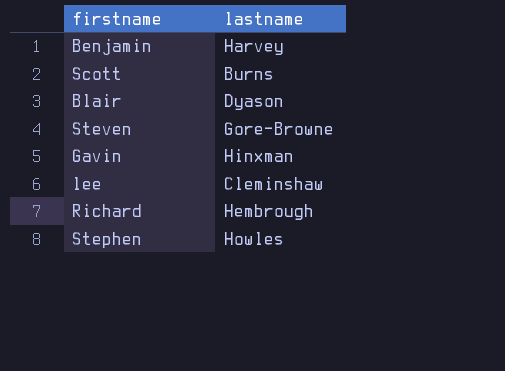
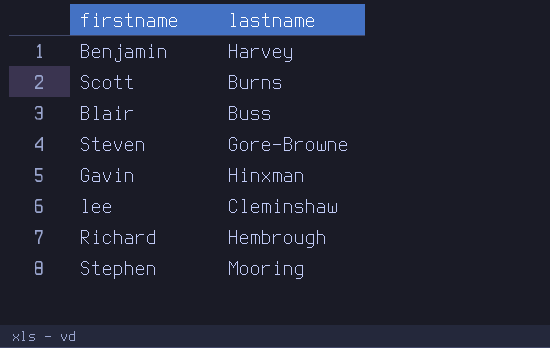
Blair | lastname: Dyason -> Buss
Stephen | lastname: Howles -> Mooring

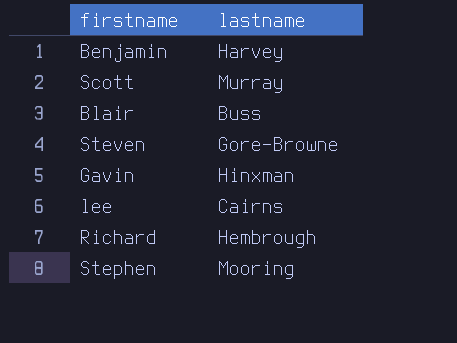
Scott | lastname: Burns -> Murray
lee | lastname: Cleminshaw -> Cairns

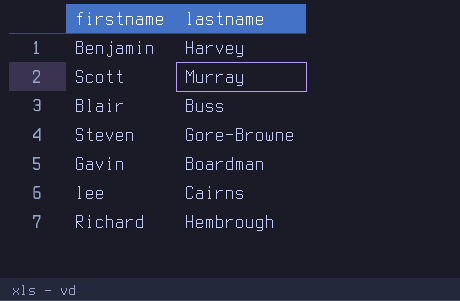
row Stephen: Mooring -> none
Gavin | lastname: Hinxman -> Boardman

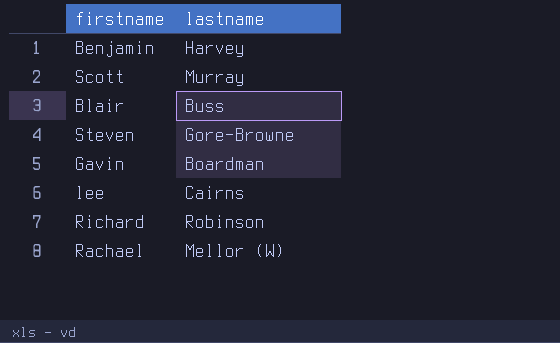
Richard | lastname: Hembrough -> Robinson
row Rachael: none -> Mellor (W)

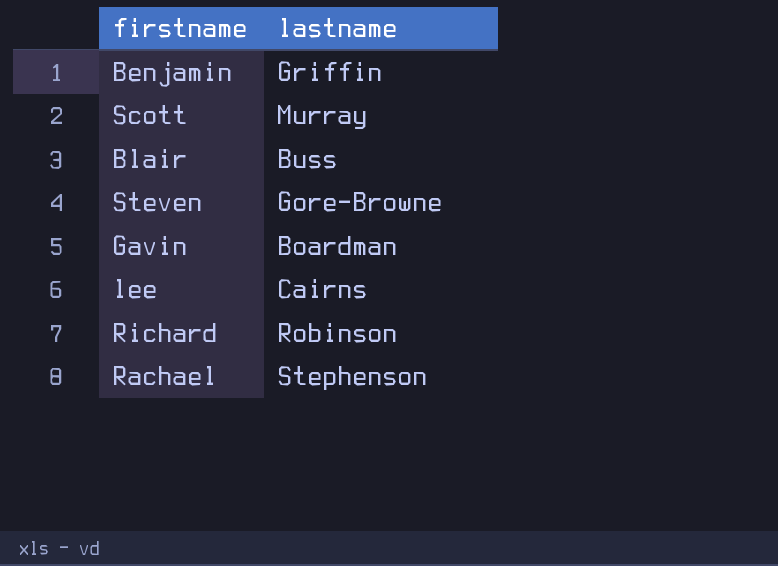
Benjamin | lastname: Harvey -> Griffin
Rachael | lastname: Mellor (W) -> Stephenson

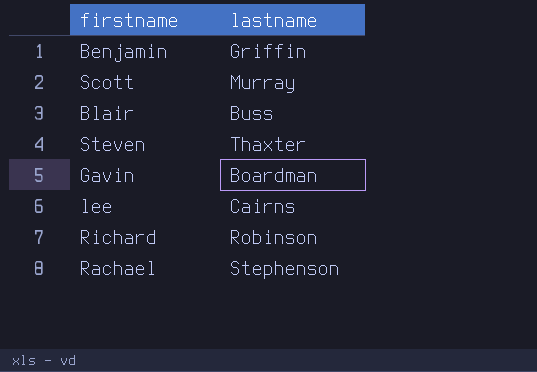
Steven | lastname: Gore-Browne -> Thaxter

